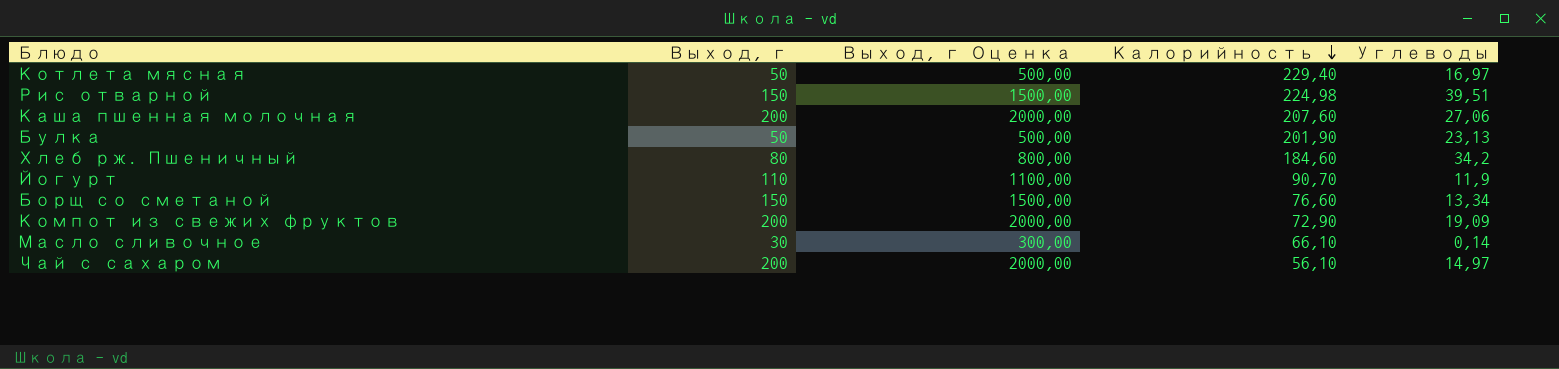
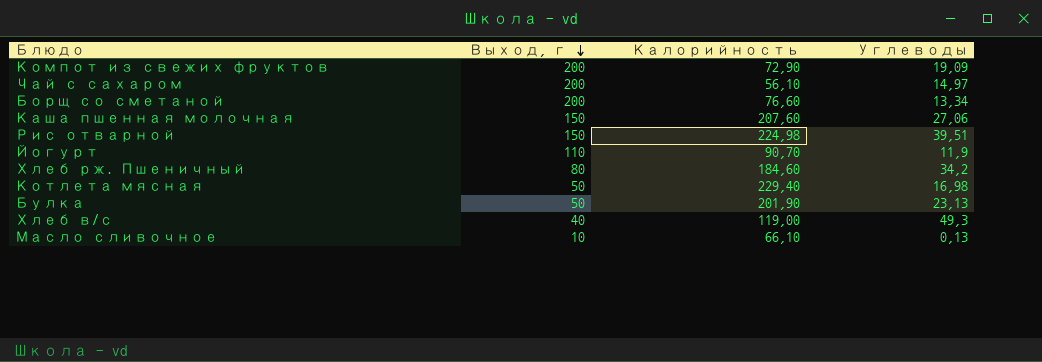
row order: Калорийность descending -> Выход, г descending
column Выход, г Оценка | formula: [Выход, г] * 10 -> none
Борщ со сметаной | Выход, г: 150 -> 200
Каша пшенная молочная | Выход, г: 200 -> 150
Котлета мясная | Углеводы: 16,97 -> 16,98
row Хлеб в/с: none -> 40 | 119,00 | 49,3
Масло сливочное | Выход, г: 30 -> 10
Масло сливочное | Углеводы: 0,14 -> 0,13

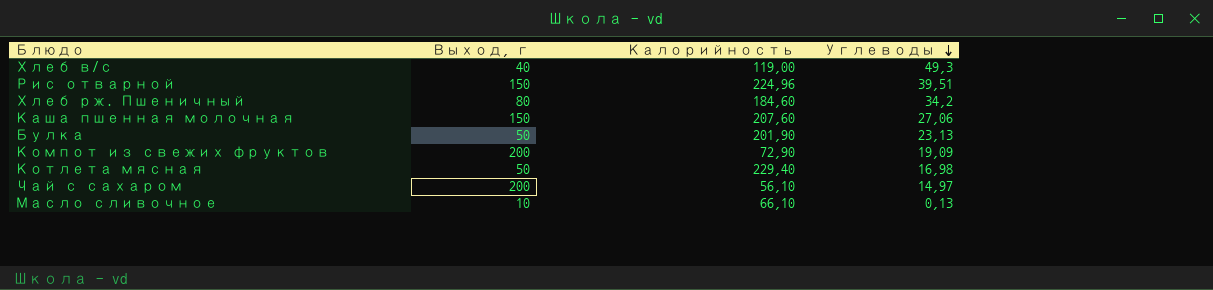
row order: Выход, г descending -> Углеводы descending
row Борщ со сметаной: 200 | 76,60 | 13,34 -> none
row Йогурт: 110 | 90,70 | 11,9 -> none
Рис отварной | Калорийность: 224,98 -> 224,96

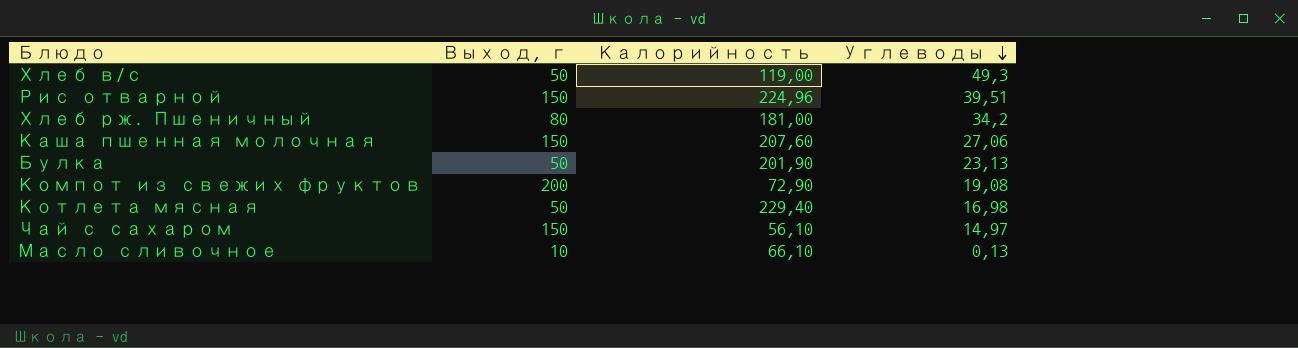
Хлеб в/с | Выход, г: 40 -> 50
Хлеб рж. Пшеничный | Калорийность: 184,60 -> 181,00
Компот из свежих фруктов | Углеводы: 19,09 -> 19,08
Чай с сахаром | Выход, г: 200 -> 150

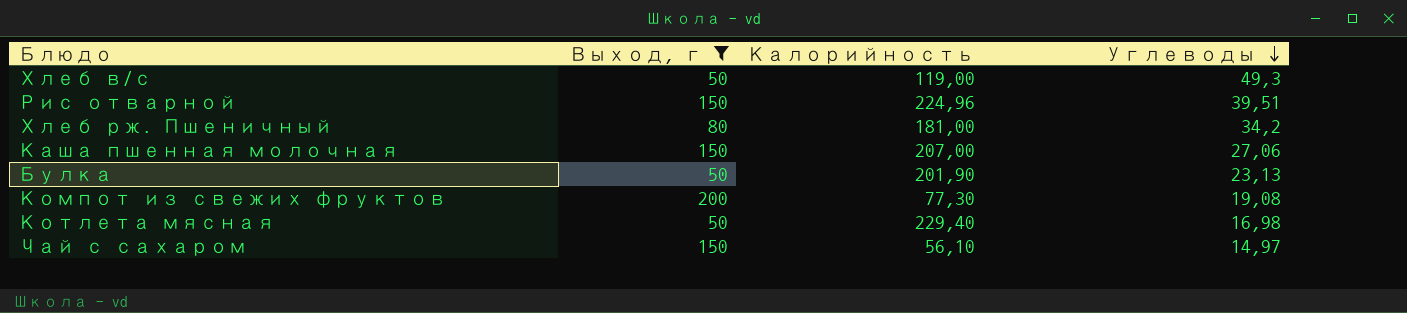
filter: none -> Выход, г != 10
Каша пшенная молочная | Калорийность: 207,60 -> 207,00
Компот из свежих фруктов | Калорийность: 72,90 -> 77,30

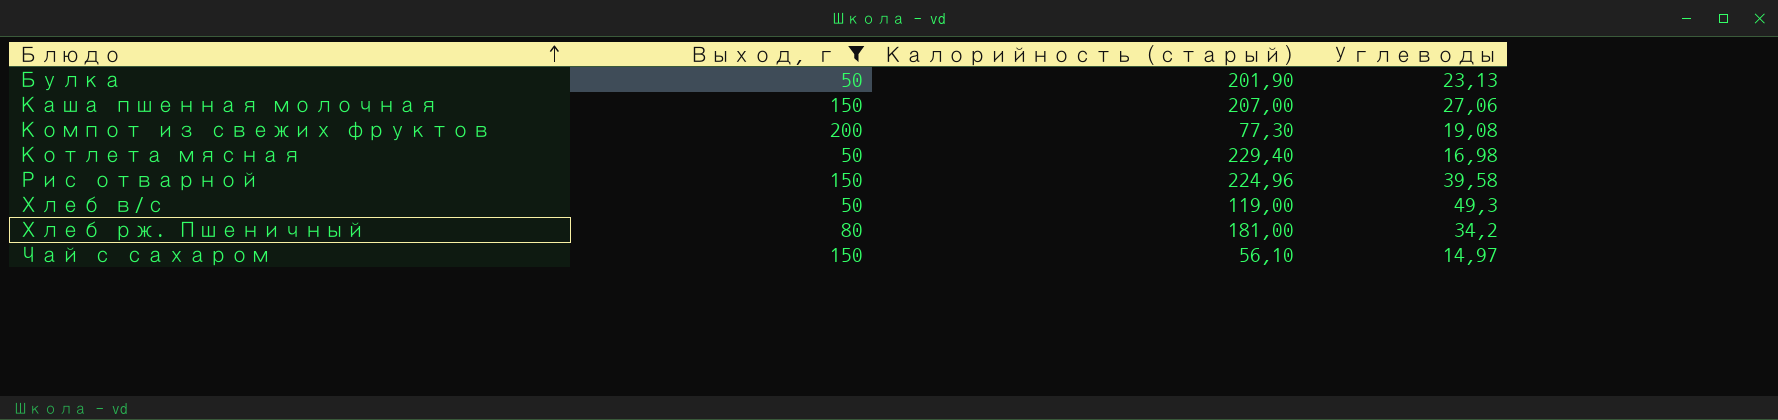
row order: Углеводы descending -> Блюдо ascending
column name: Калорийность -> Калорийность (старый)
Рис отварной | Углеводы: 39,51 -> 39,58

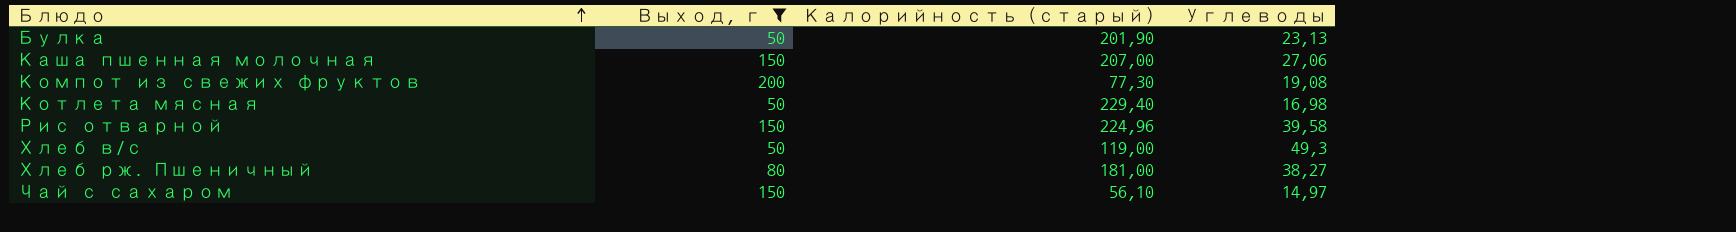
Хлеб рж. Пшеничный | Углеводы: 34,2 -> 38,27

